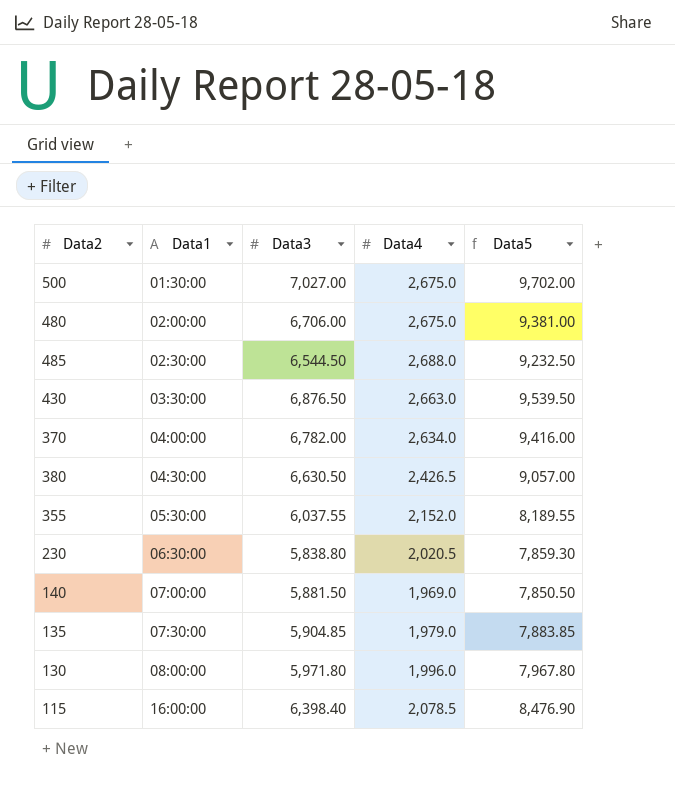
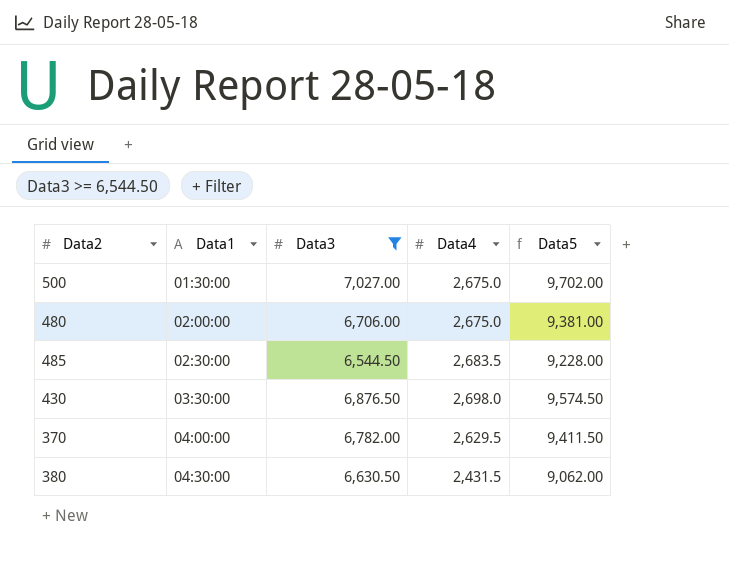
filter: none -> Data3 >= 6,544.50
485 | Data4: 2,688.0 -> 2,683.5
485 | Data5: 9,232.50 -> 9,228.00
430 | Data4: 2,663.0 -> 2,698.0
430 | Data5: 9,539.50 -> 9,574.50
370 | Data4: 2,634.0 -> 2,629.5
370 | Data5: 9,416.00 -> 9,411.50
380 | Data4: 2,426.5 -> 2,431.5
380 | Data5: 9,057.00 -> 9,062.00

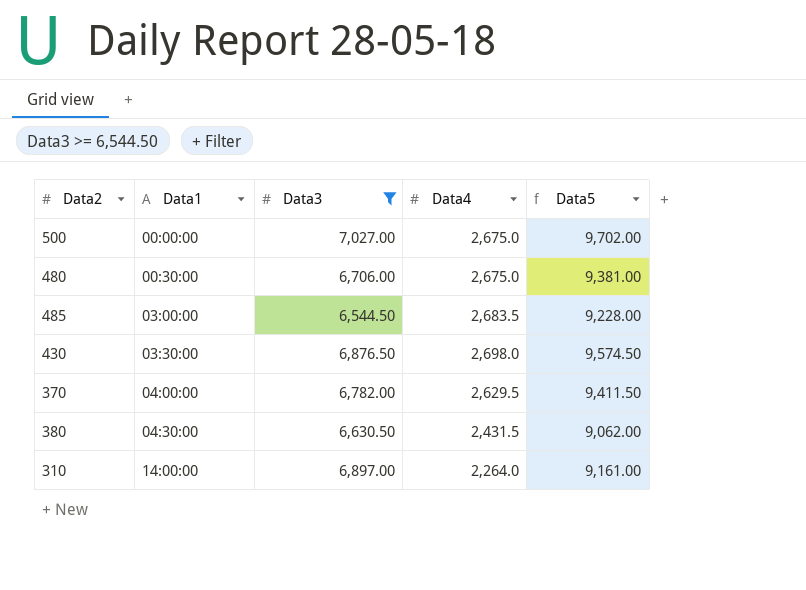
500 | Data1: 01:30:00 -> 00:00:00
480 | Data1: 02:00:00 -> 00:30:00
485 | Data1: 02:30:00 -> 03:00:00
row 310: none -> 14:00:00 | 6,897.00 | 2,264.0 | 9,161.00

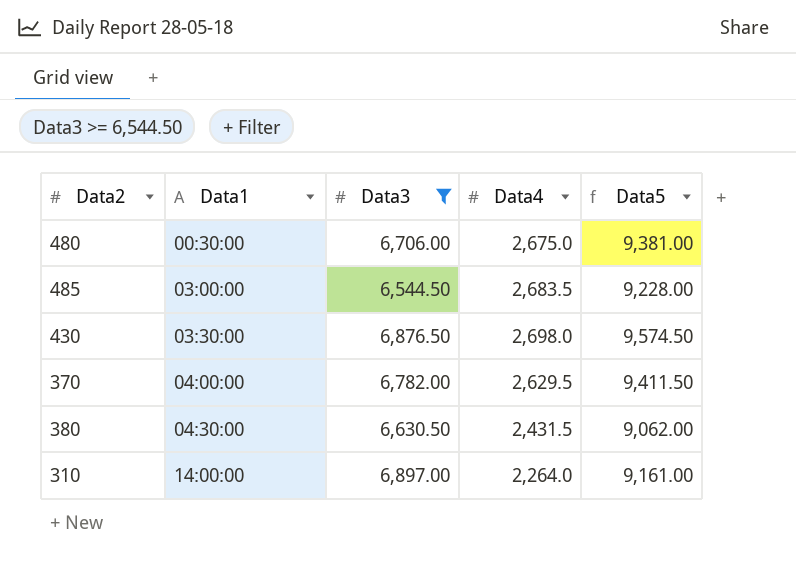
row 500: 00:00:00 | 7,027.00 | 2,675.0 | 9,702.00 -> none

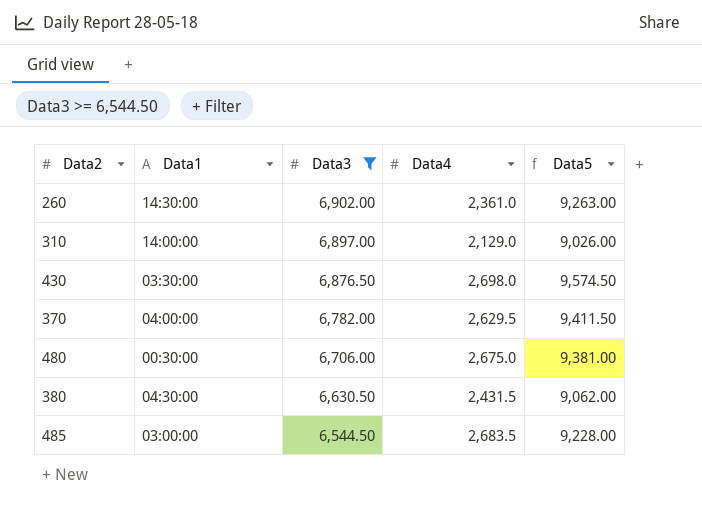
row order: Data1 ascending -> Data3 descending
row 260: none -> 14:30:00 | 6,902.00 | 2,361.0 | 9,263.00
310 | Data4: 2,264.0 -> 2,129.0
310 | Data5: 9,161.00 -> 9,026.00

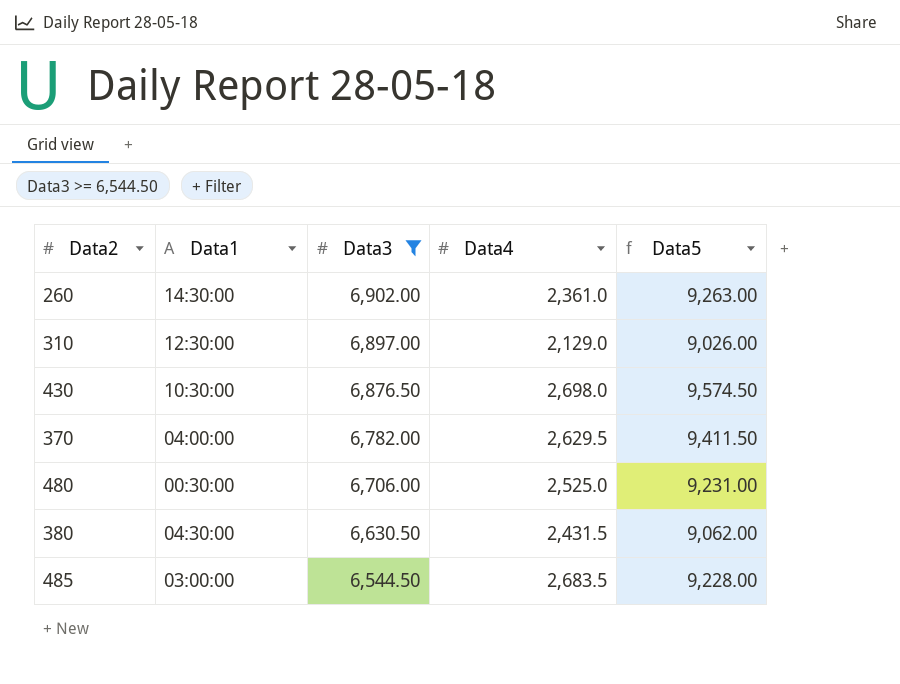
310 | Data1: 14:00:00 -> 12:30:00
430 | Data1: 03:30:00 -> 10:30:00
480 | Data4: 2,675.0 -> 2,525.0
480 | Data5: 9,381.00 -> 9,231.00

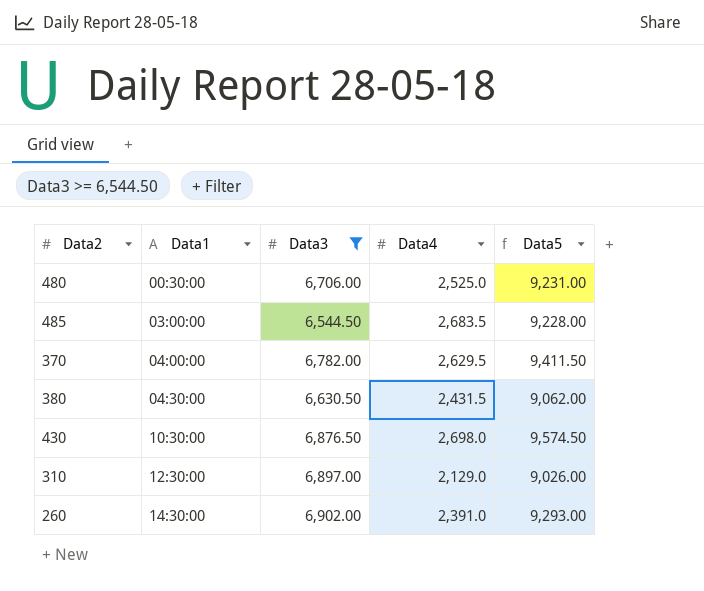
row order: Data3 descending -> Data1 ascending
260 | Data4: 2,361.0 -> 2,391.0
260 | Data5: 9,263.00 -> 9,293.00

